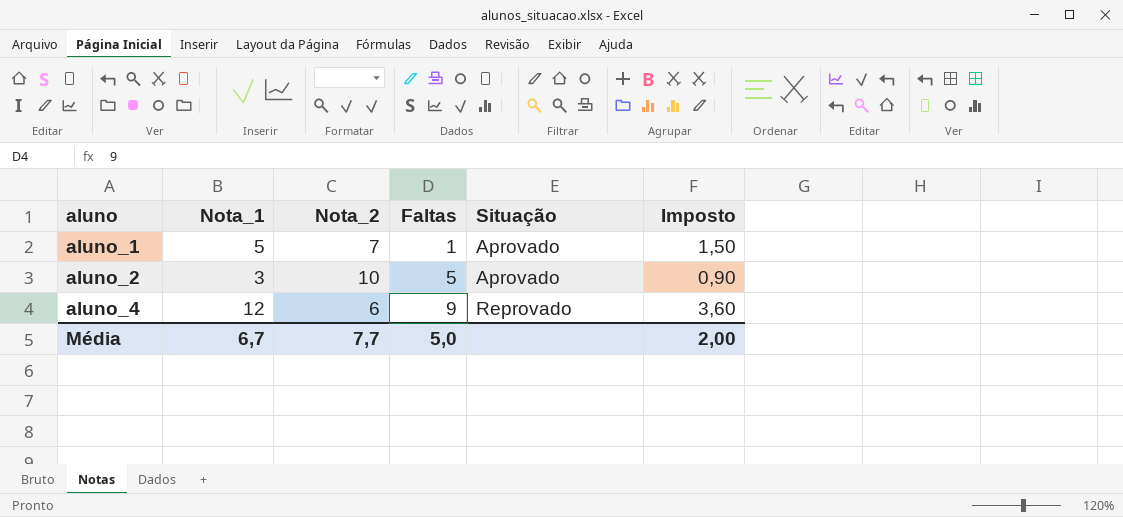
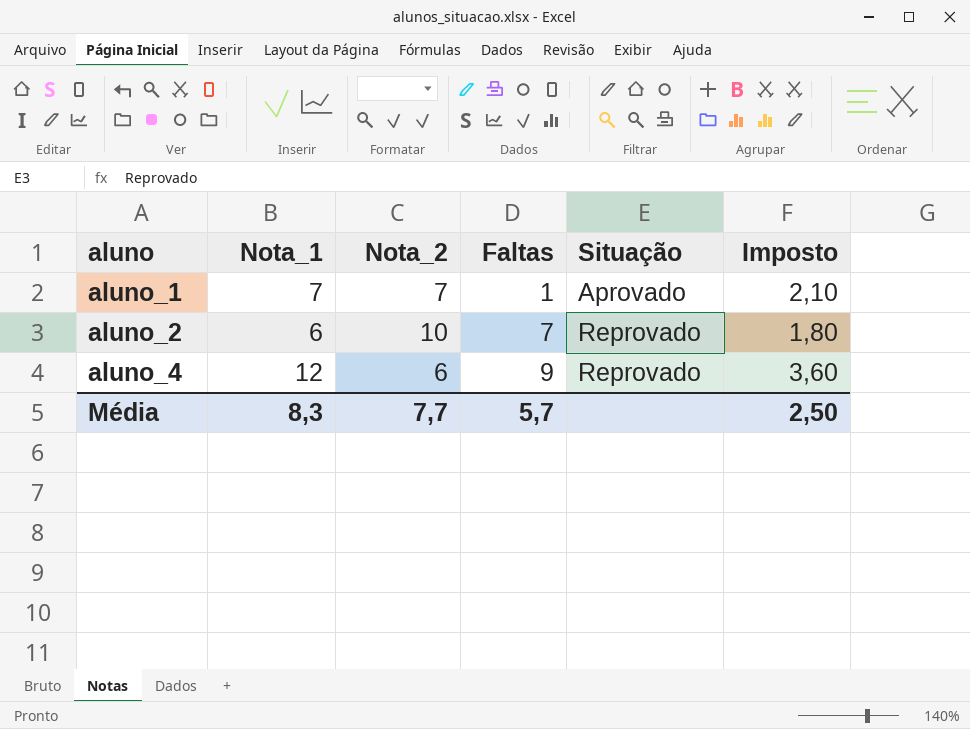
aluno_1 | Nota_1: 5 -> 7
aluno_1 | Imposto: 1,50 -> 2,10
aluno_2 | Nota_1: 3 -> 6
aluno_2 | Faltas: 5 -> 7
aluno_2 | Situação: Aprovado -> Reprovado
aluno_2 | Imposto: 0,90 -> 1,80
Média | Nota_1: 6,7 -> 8,3
Média | Faltas: 5,0 -> 5,7
Média | Imposto: 2,00 -> 2,50

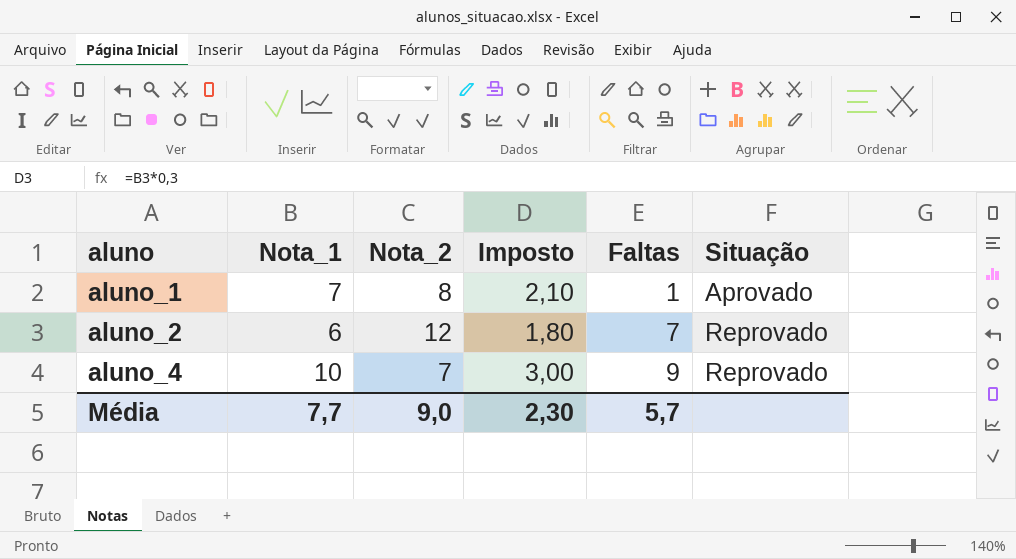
column Imposto | position: 6 -> 4
aluno_1 | Nota_2: 7 -> 8
aluno_2 | Nota_2: 10 -> 12
aluno_4 | Nota_1: 12 -> 10
aluno_4 | Nota_2: 6 -> 7
aluno_4 | Imposto: 3,60 -> 3,00
Média | Nota_1: 8,3 -> 7,7
Média | Nota_2: 7,7 -> 9,0
Média | Imposto: 2,50 -> 2,30

